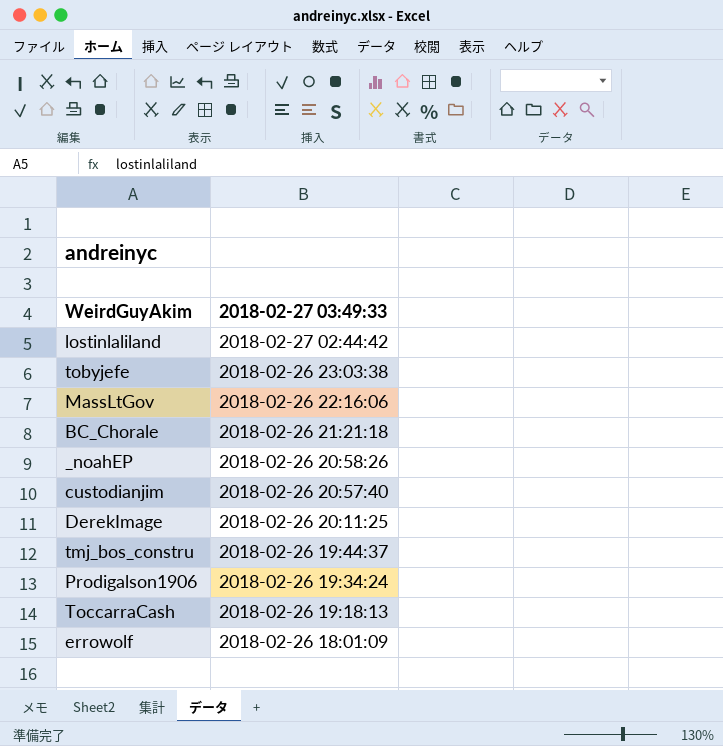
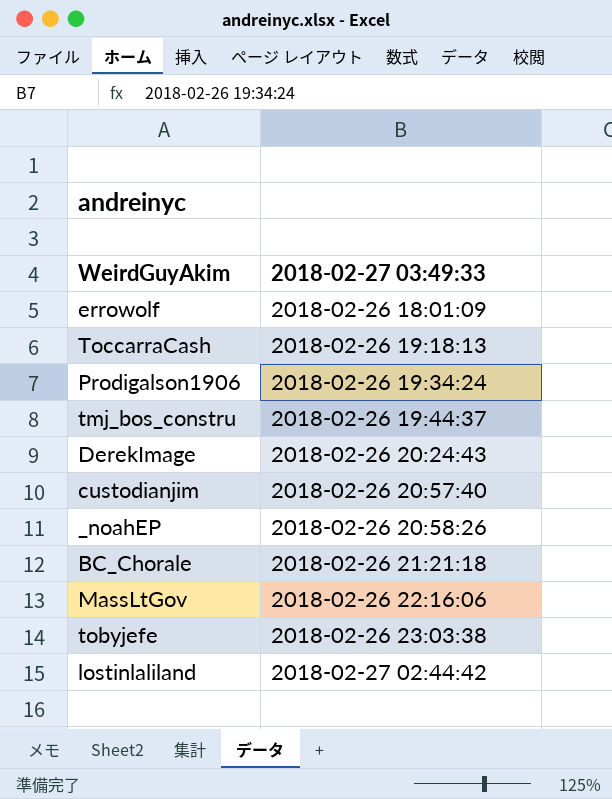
row order: 2018-02-27 03:49:33 descending -> 2018-02-27 03:49:33 ascending
DerekImage | 2018-02-27 03:49:33: 2018-02-26 20:11:25 -> 2018-02-26 20:24:43

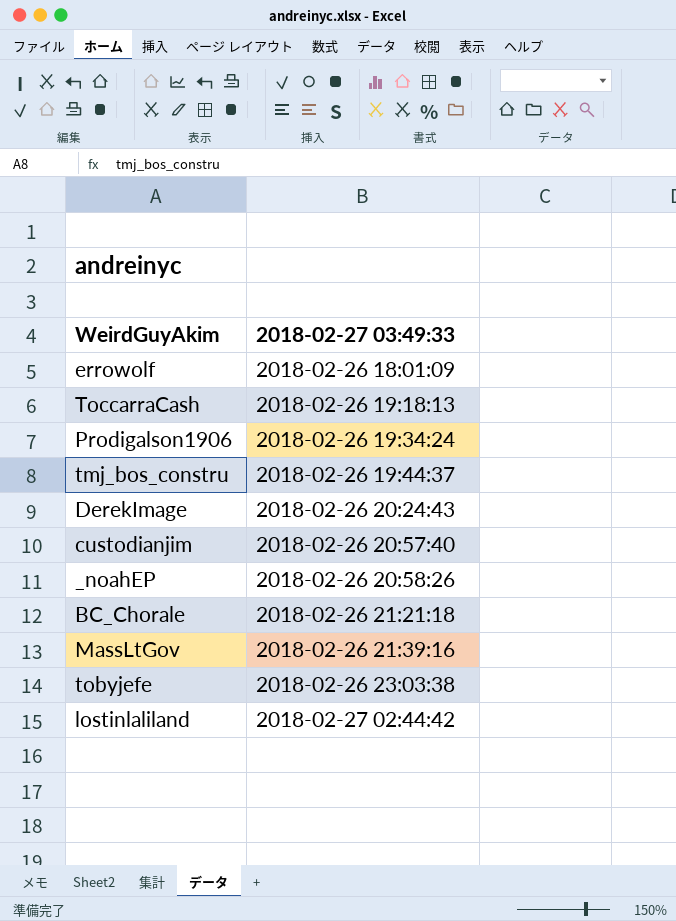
MassLtGov | 2018-02-27 03:49:33: 2018-02-26 22:16:06 -> 2018-02-26 21:39:16

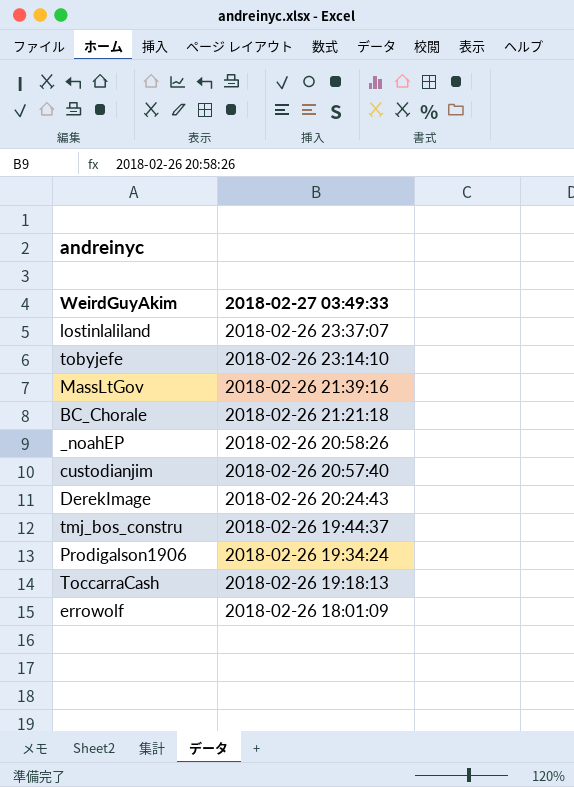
row order: 2018-02-27 03:49:33 ascending -> 2018-02-27 03:49:33 descending
lostinlaliland | 2018-02-27 03:49:33: 2018-02-27 02:44:42 -> 2018-02-26 23:37:07
tobyjefe | 2018-02-27 03:49:33: 2018-02-26 23:03:38 -> 2018-02-26 23:14:10

